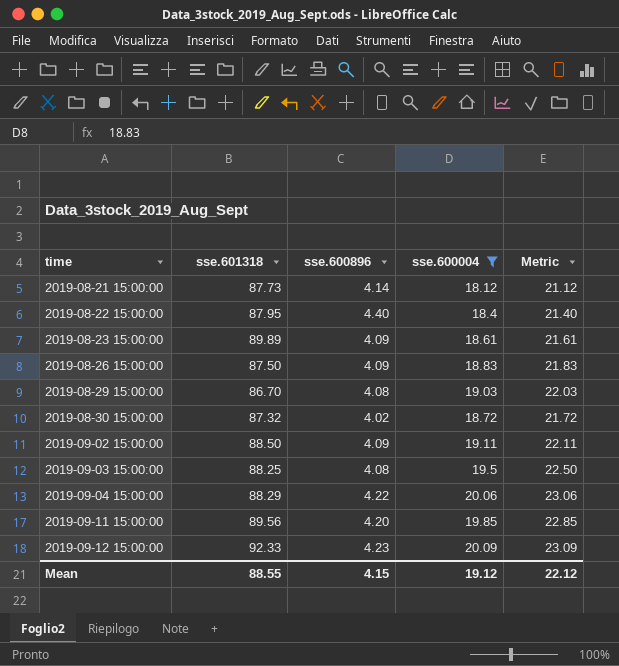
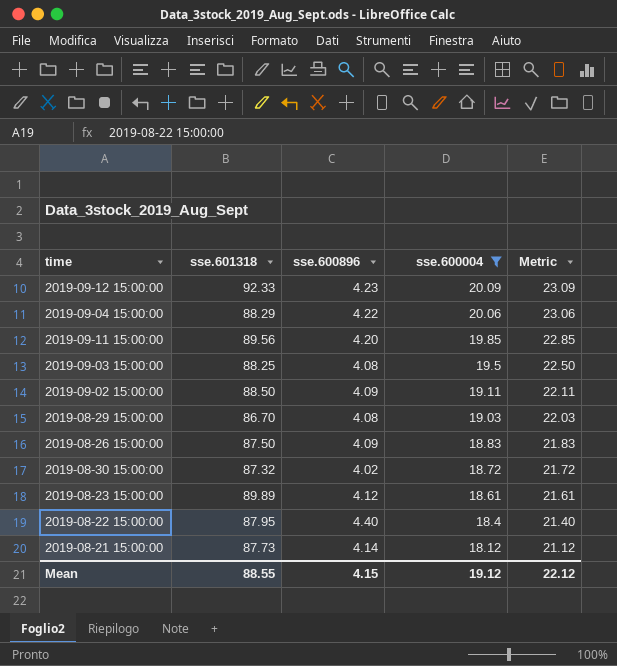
row order: time ascending -> sse.600004 descending
2019-08-23 15:00:00 | sse.600896: 4.09 -> 4.12

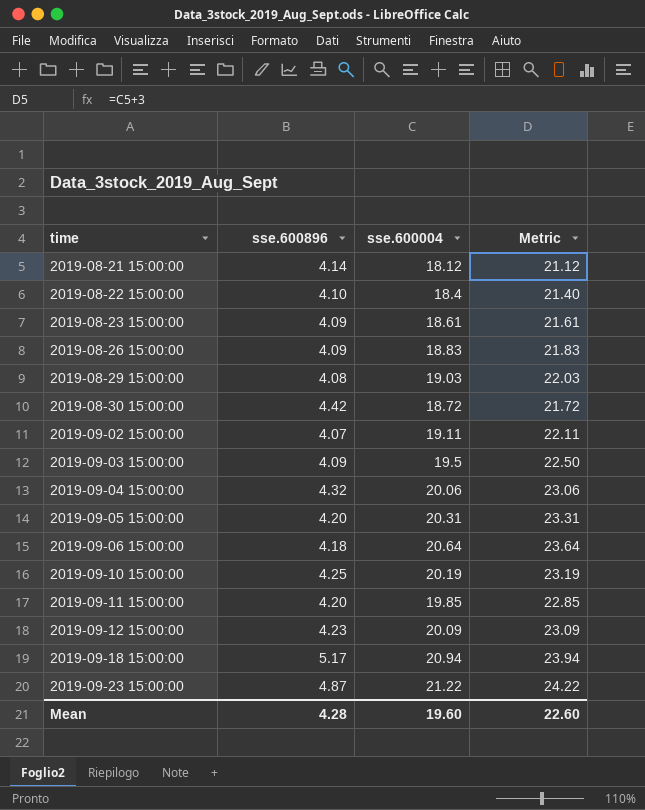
filter: sse.600004 <= 20.09 -> none
row order: sse.600004 descending -> time ascending
column sse.601318 | position: 2 -> none
2019-08-22 15:00:00 | sse.600896: 4.40 -> 4.10
2019-08-23 15:00:00 | sse.600896: 4.12 -> 4.09
2019-08-30 15:00:00 | sse.600896: 4.02 -> 4.42
2019-09-02 15:00:00 | sse.600896: 4.09 -> 4.07
2019-09-03 15:00:00 | sse.600896: 4.08 -> 4.09
2019-09-04 15:00:00 | sse.600896: 4.22 -> 4.32
Mean | sse.600896: 4.15 -> 4.28
Mean | sse.600004: 19.12 -> 19.60
Mean | Metric: 22.12 -> 22.60

